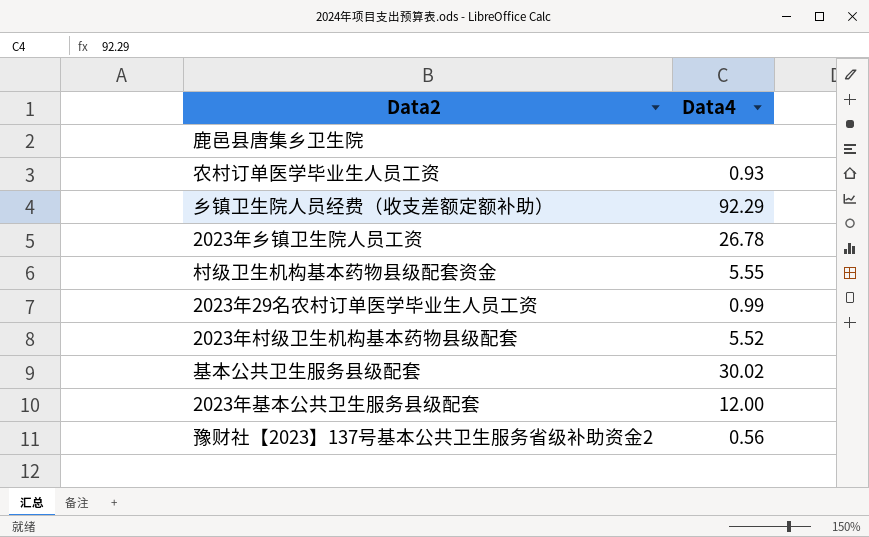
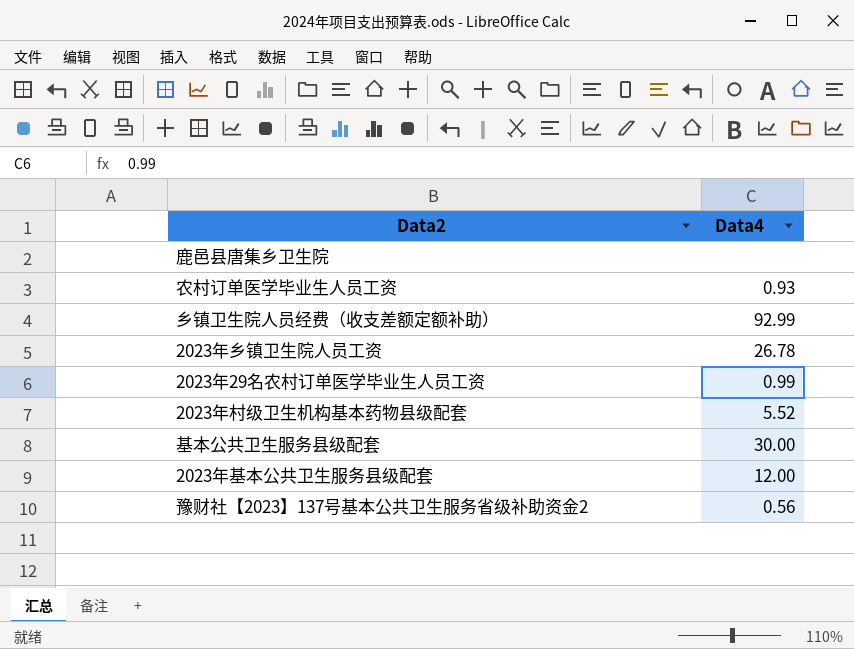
row 村级卫生机构基本药物县级配套资金: 5.55 -> none
乡镇卫生院人员经费（收支差额定额补助） | Data4: 92.29 -> 92.99
基本公共卫生服务县级配套 | Data4: 30.02 -> 30.00

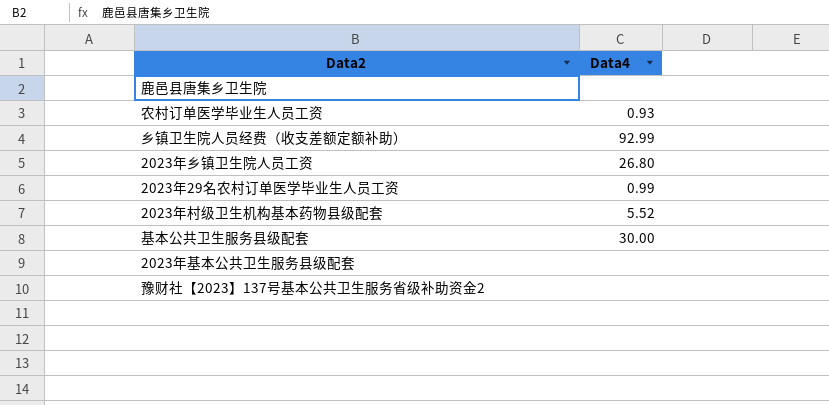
2023年乡镇卫生院人员工资 | Data4: 26.78 -> 26.80
2023年基本公共卫生服务县级配套 | Data4: 12.00 -> none
豫财社【2023】137号基本公共卫生服务省级补助资金2 | Data4: 0.56 -> none

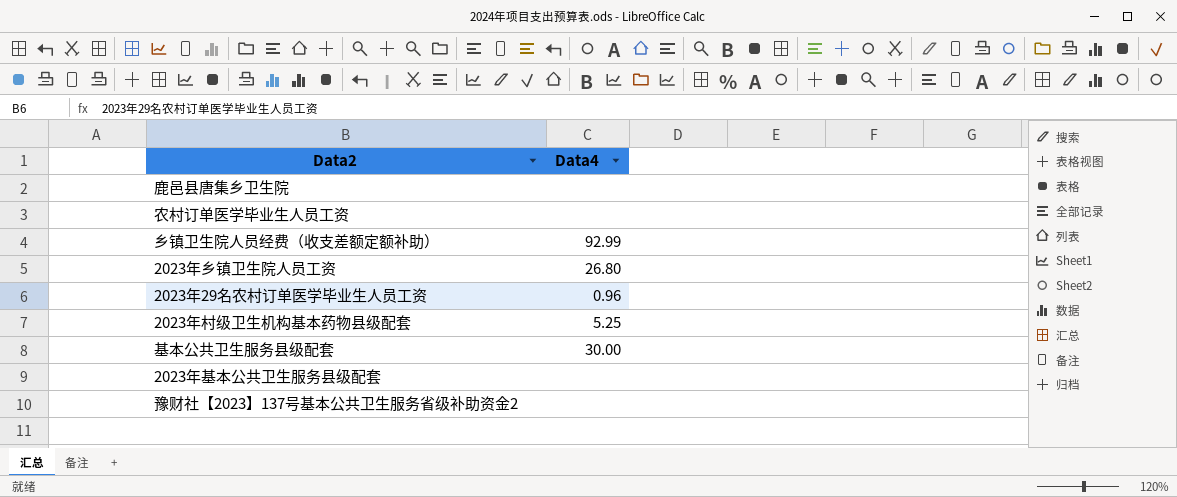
农村订单医学毕业生人员工资 | Data4: 0.93 -> none
2023年29名农村订单医学毕业生人员工资 | Data4: 0.99 -> 0.96
2023年村级卫生机构基本药物县级配套 | Data4: 5.52 -> 5.25

